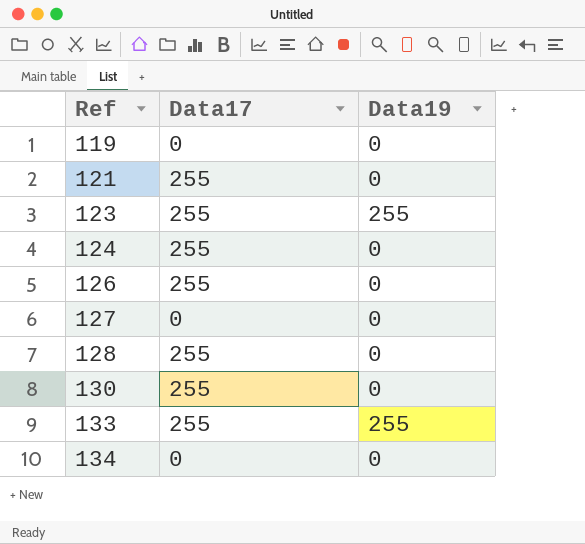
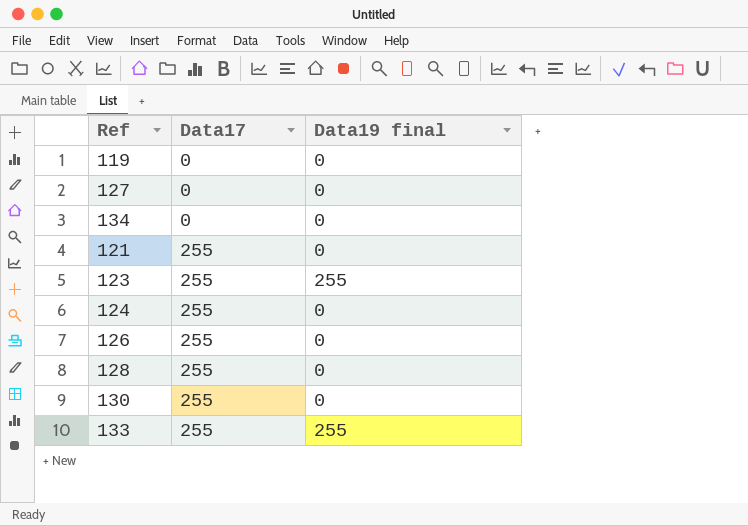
row order: Ref ascending -> Data17 ascending
column name: Data19 -> Data19 final

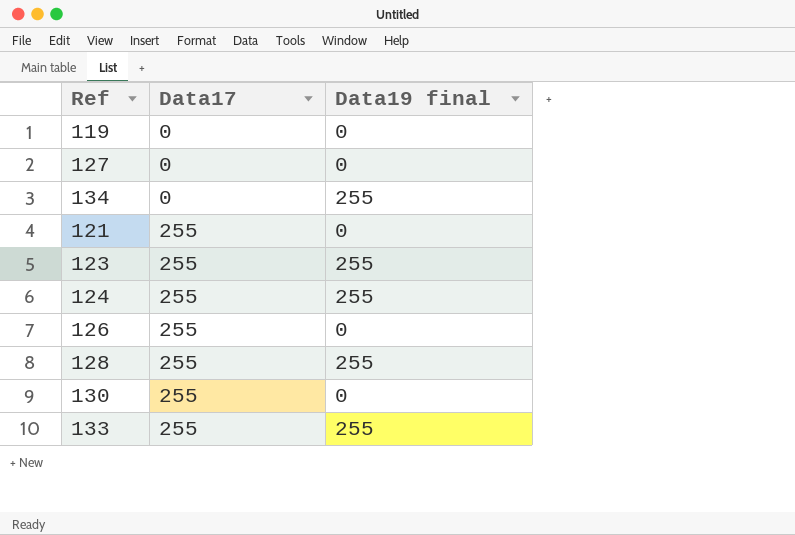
134 | Data19 final: 0 -> 255
124 | Data19 final: 0 -> 255
128 | Data19 final: 0 -> 255

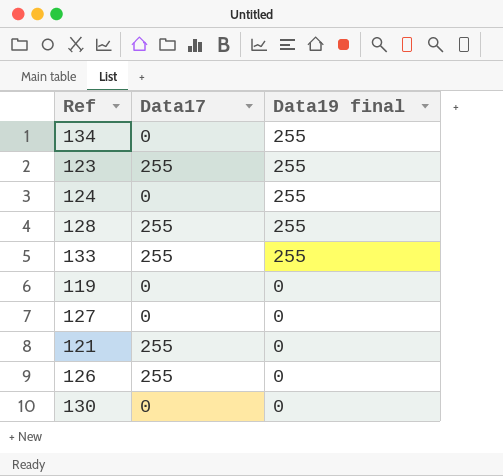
row order: Data17 ascending -> Data19 final descending
124 | Data17: 255 -> 0
130 | Data17: 255 -> 0

